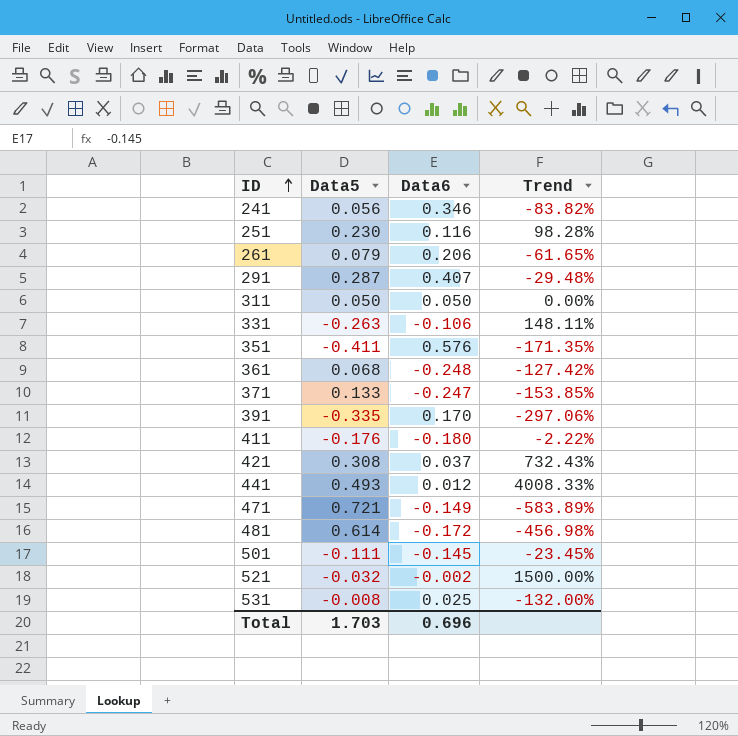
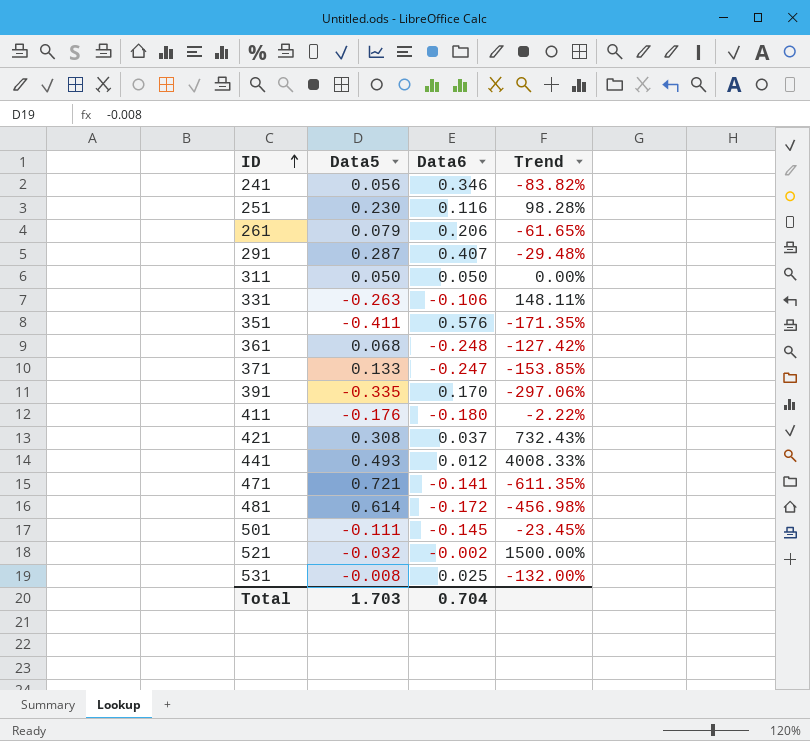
471 | Data6: -0.149 -> -0.141
471 | Trend: -583.89% -> -611.35%
Total | Data6: 0.696 -> 0.704

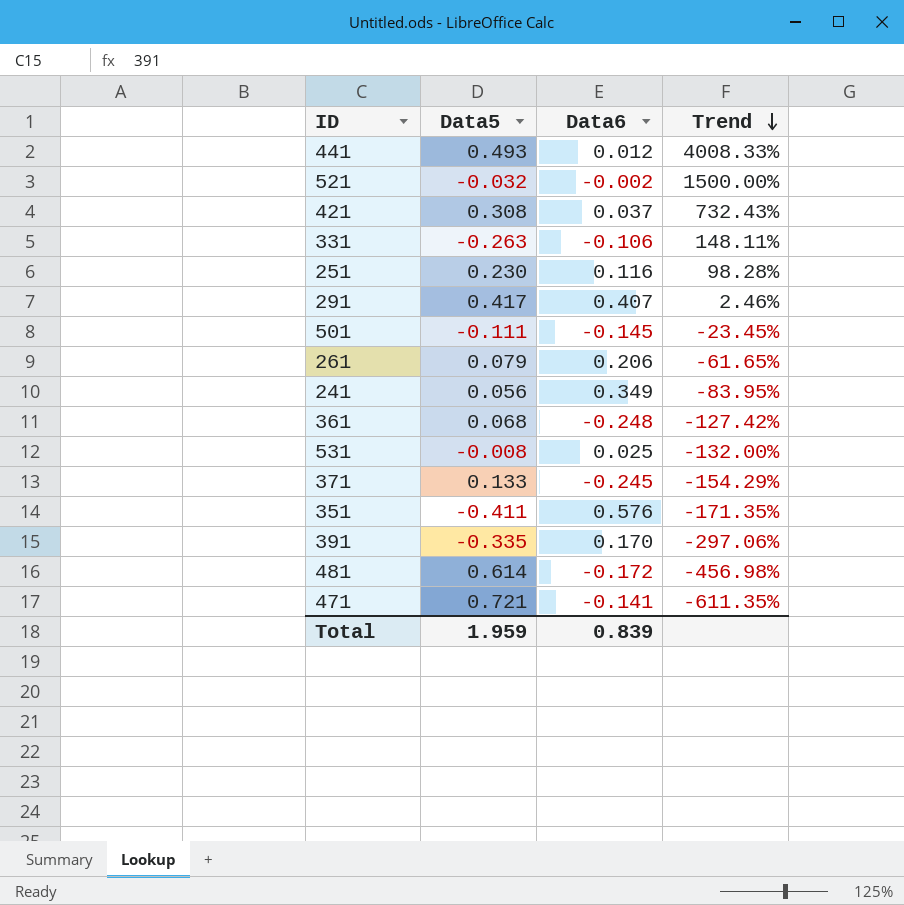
row order: ID ascending -> Trend descending
row 311: 0.050 | 0.050 | 0.00% -> none
row 411: -0.176 | -0.180 | -2.22% -> none
291 | Data5: 0.287 -> 0.417
291 | Trend: -29.48% -> 2.46%
241 | Data6: 0.346 -> 0.349
241 | Trend: -83.82% -> -83.95%
371 | Data6: -0.247 -> -0.245
371 | Trend: -153.85% -> -154.29%
Total | Data5: 1.703 -> 1.959
Total | Data6: 0.704 -> 0.839

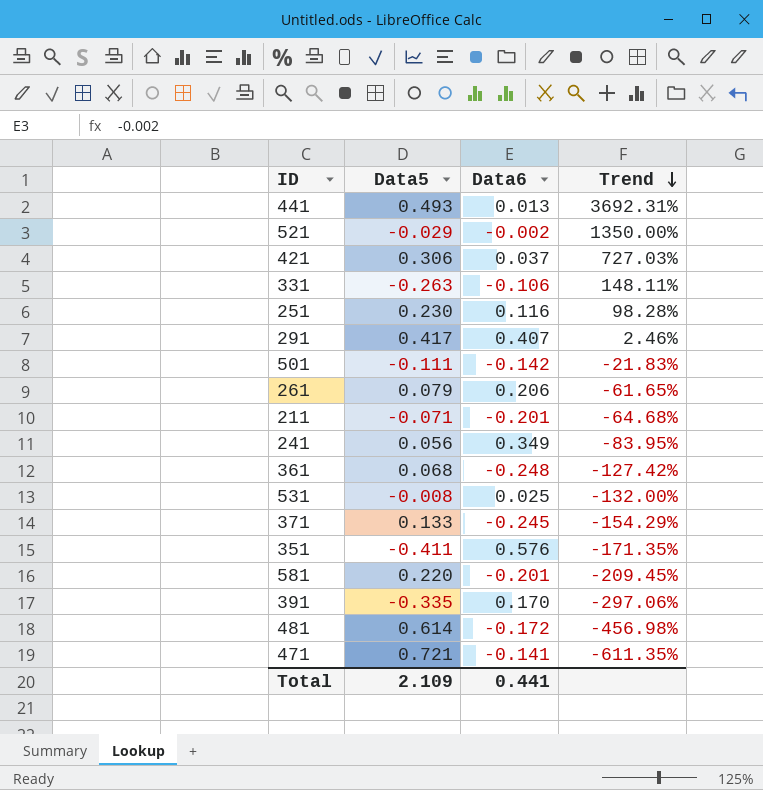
441 | Data6: 0.012 -> 0.013
441 | Trend: 4008.33% -> 3692.31%
521 | Data5: -0.032 -> -0.029
521 | Trend: 1500.00% -> 1350.00%
421 | Data5: 0.308 -> 0.306
421 | Trend: 732.43% -> 727.03%
501 | Data6: -0.145 -> -0.142
501 | Trend: -23.45% -> -21.83%
row 211: none -> -0.071 | -0.201 | -64.68%
row 581: none -> 0.220 | -0.201 | -209.45%
Total | Data5: 1.959 -> 2.109
Total | Data6: 0.839 -> 0.441

